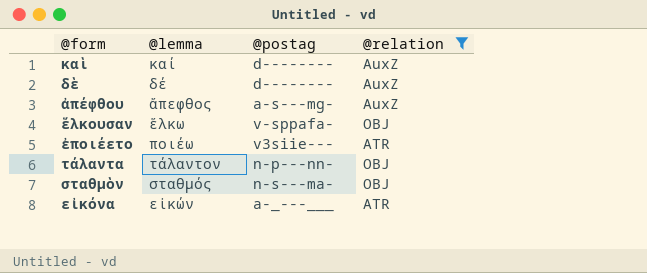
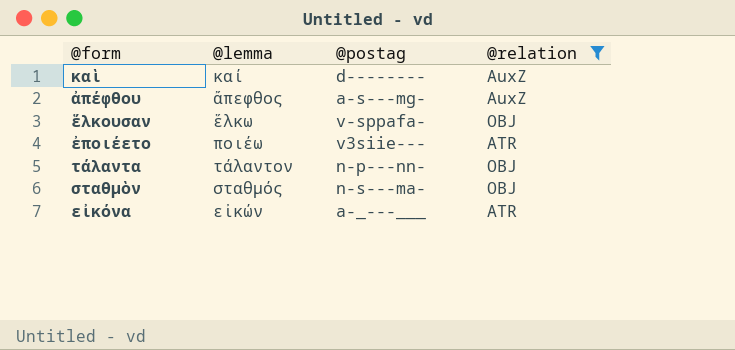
row δὲ: δέ | d-------- | AuxZ -> none

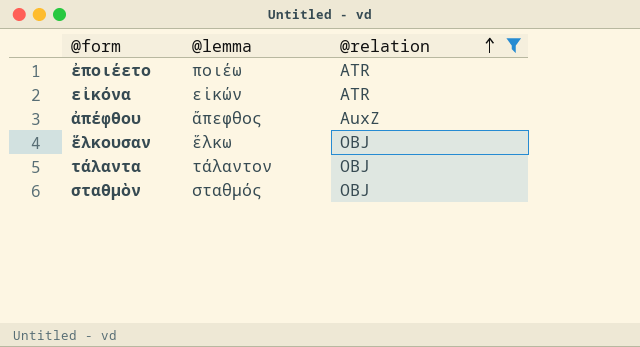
row order: none -> @relation ascending
column @postag | position: 3 -> none
row καὶ: καί | d-------- | AuxZ -> none

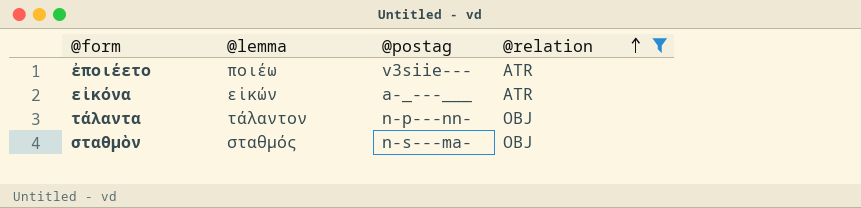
column @postag | position: none -> 3
row ἀπέφθου: ἄπεφθος | AuxZ -> none
row ἕλκουσαν: ἕλκω | OBJ -> none

